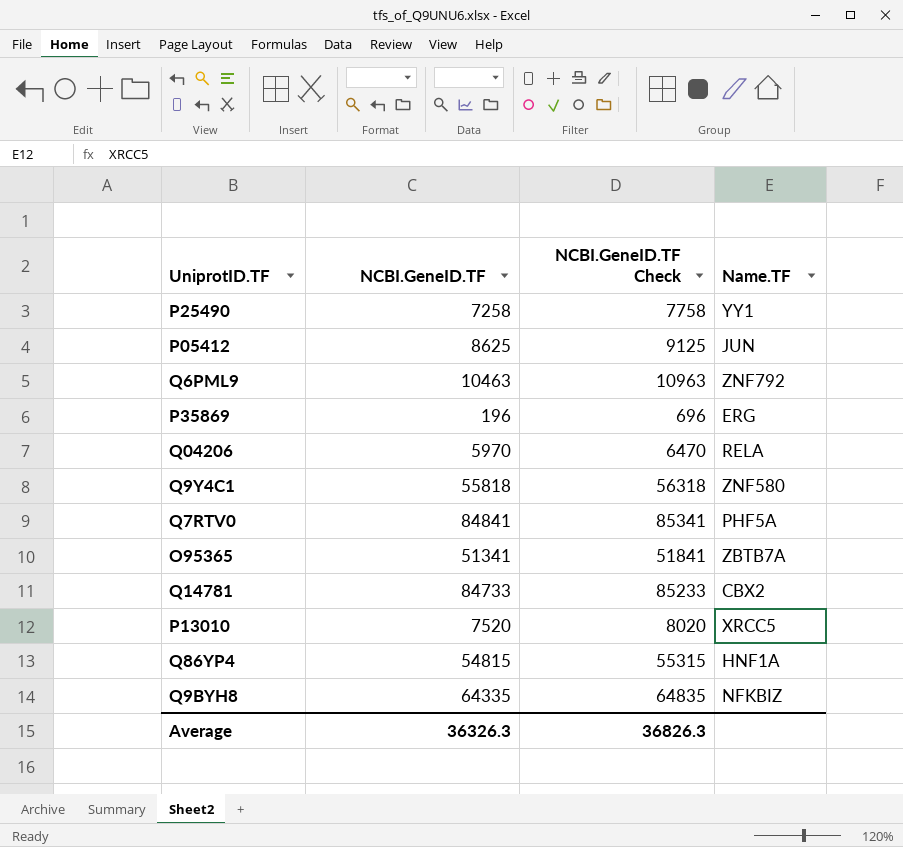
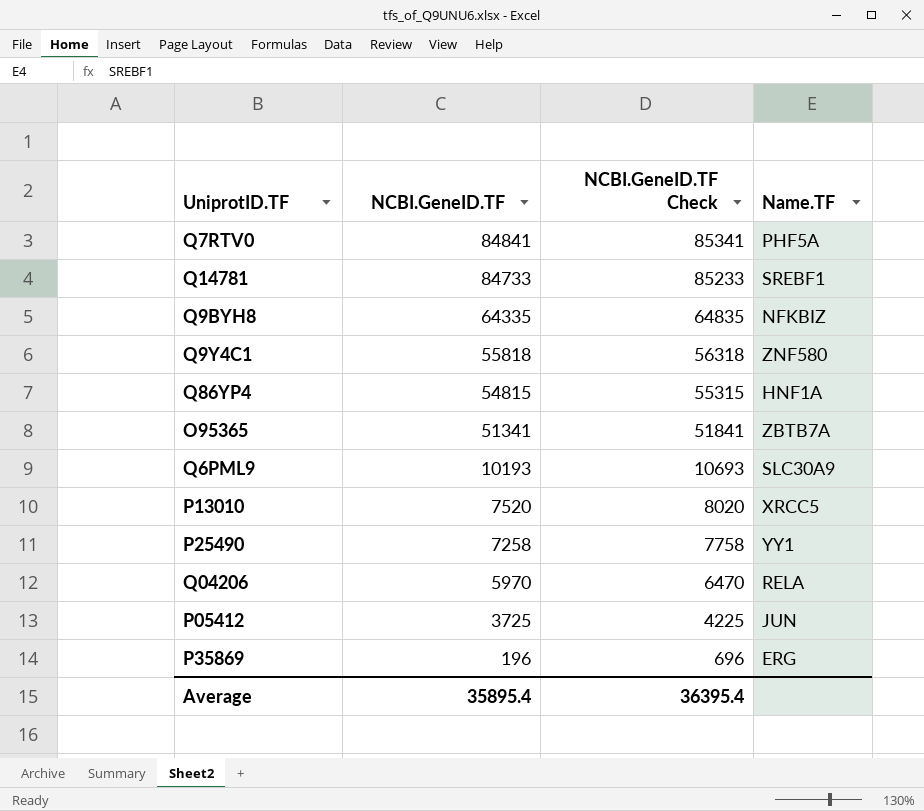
row order: none -> NCBI.GeneID.TF descending
Q14781 | Name.TF: CBX2 -> SREBF1
Q6PML9 | NCBI.GeneID.TF: 10463 -> 10193
Q6PML9 | NCBI.GeneID.TF Check: 10963 -> 10693
Q6PML9 | Name.TF: ZNF792 -> SLC30A9
P05412 | NCBI.GeneID.TF: 8625 -> 3725
P05412 | NCBI.GeneID.TF Check: 9125 -> 4225
Average | NCBI.GeneID.TF: 36326.3 -> 35895.4
Average | NCBI.GeneID.TF Check: 36826.3 -> 36395.4

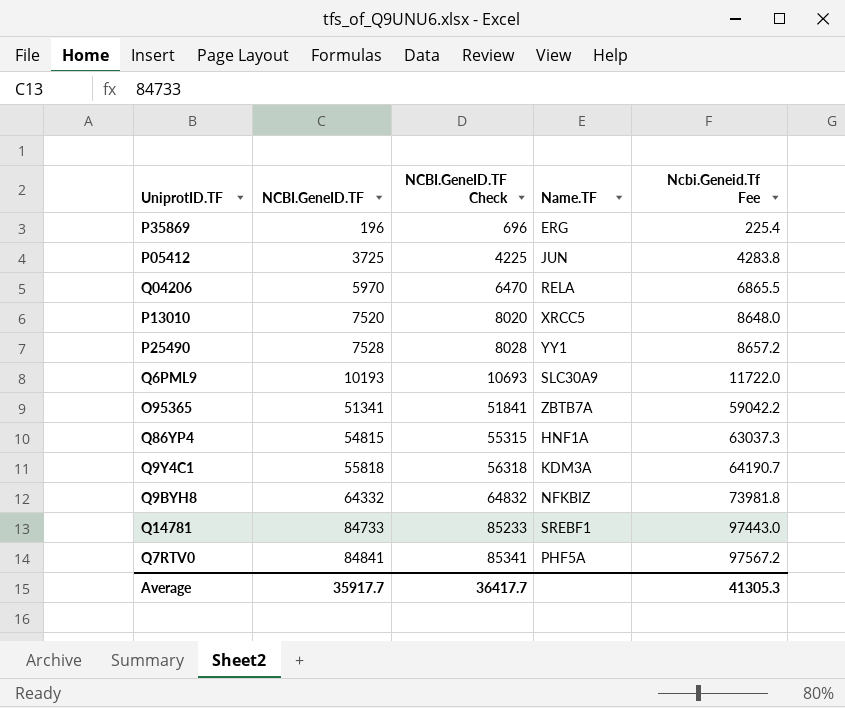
row order: NCBI.GeneID.TF descending -> NCBI.GeneID.TF ascending
column Ncbi.Geneid.Tf Fee | formula: none -> [NCBI.GeneID.TF] * 1.15
P25490 | NCBI.GeneID.TF: 7258 -> 7528
P25490 | NCBI.GeneID.TF Check: 7758 -> 8028
Q9Y4C1 | Name.TF: ZNF580 -> KDM3A
Q9BYH8 | NCBI.GeneID.TF: 64335 -> 64332
Q9BYH8 | NCBI.GeneID.TF Check: 64835 -> 64832
Average | NCBI.GeneID.TF: 35895.4 -> 35917.7
Average | NCBI.GeneID.TF Check: 36395.4 -> 36417.7

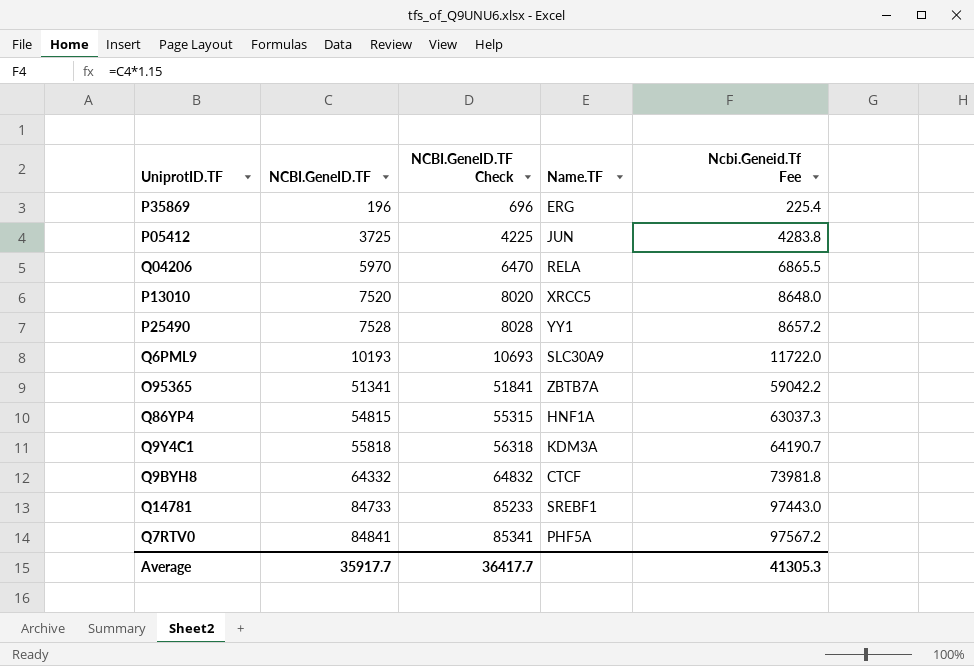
Q9BYH8 | Name.TF: NFKBIZ -> CTCF

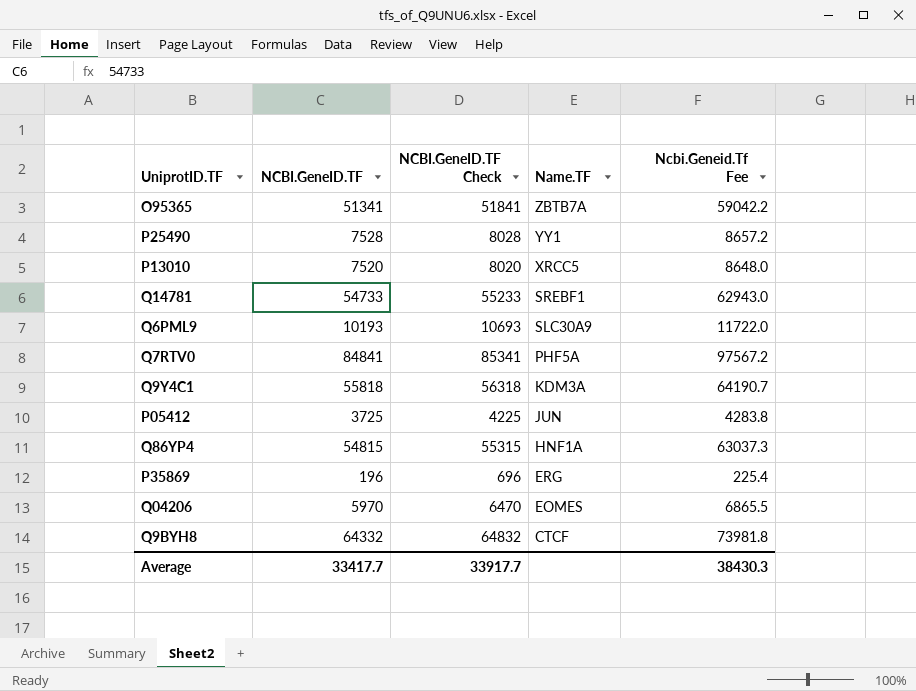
row order: NCBI.GeneID.TF ascending -> Name.TF descending
Q14781 | NCBI.GeneID.TF: 84733 -> 54733
Q14781 | NCBI.GeneID.TF Check: 85233 -> 55233
Q14781 | Ncbi.Geneid.Tf Fee: 97443.0 -> 62943.0
Q04206 | Name.TF: RELA -> EOMES
Average | NCBI.GeneID.TF: 35917.7 -> 33417.7
Average | NCBI.GeneID.TF Check: 36417.7 -> 33917.7
Average | Ncbi.Geneid.Tf Fee: 41305.3 -> 38430.3

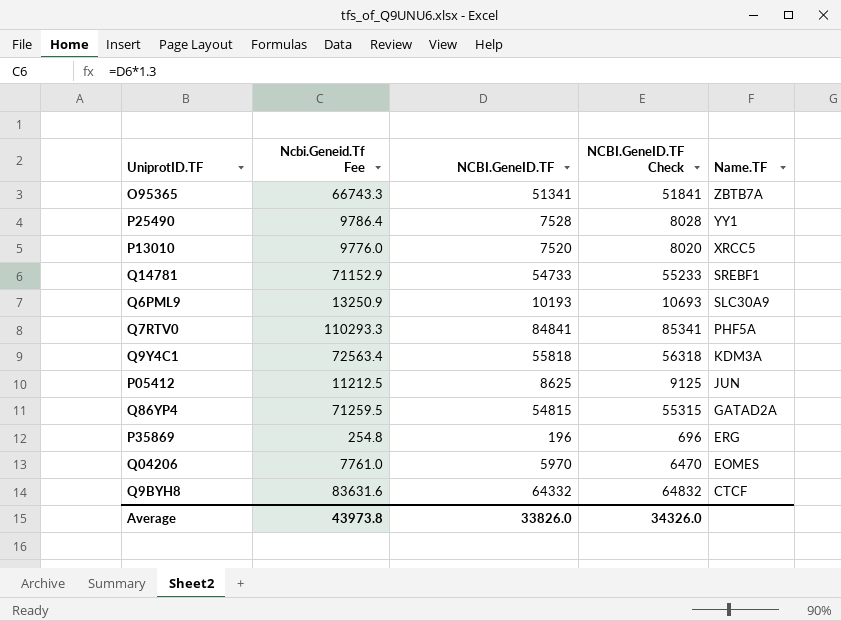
column Ncbi.Geneid.Tf Fee | formula: [NCBI.GeneID.TF] * 1.15 -> [NCBI.GeneID.TF] * 1.3
column Ncbi.Geneid.Tf Fee | position: 5 -> 2
P05412 | NCBI.GeneID.TF: 3725 -> 8625
P05412 | NCBI.GeneID.TF Check: 4225 -> 9125
Q86YP4 | Name.TF: HNF1A -> GATAD2A
Average | Ncbi.Geneid.Tf Fee: 38430.3 -> 43973.8
Average | NCBI.GeneID.TF: 33417.7 -> 33826.0
Average | NCBI.GeneID.TF Check: 33917.7 -> 34326.0

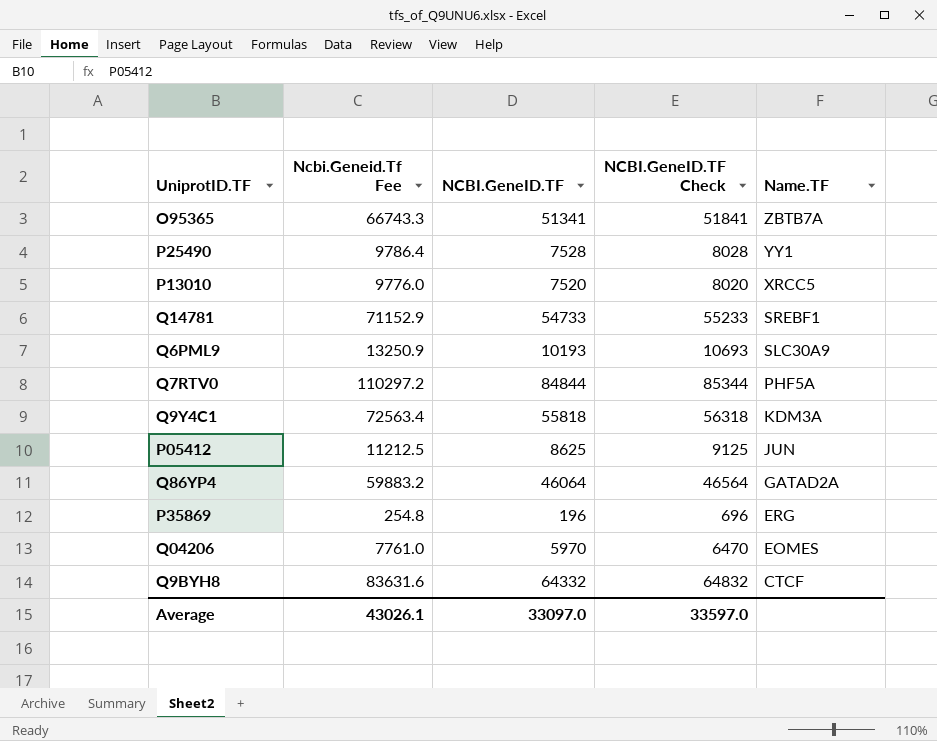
Q7RTV0 | Ncbi.Geneid.Tf Fee: 110293.3 -> 110297.2
Q7RTV0 | NCBI.GeneID.TF: 84841 -> 84844
Q7RTV0 | NCBI.GeneID.TF Check: 85341 -> 85344
Q86YP4 | Ncbi.Geneid.Tf Fee: 71259.5 -> 59883.2
Q86YP4 | NCBI.GeneID.TF: 54815 -> 46064
Q86YP4 | NCBI.GeneID.TF Check: 55315 -> 46564
Average | Ncbi.Geneid.Tf Fee: 43973.8 -> 43026.1
Average | NCBI.GeneID.TF: 33826.0 -> 33097.0
Average | NCBI.GeneID.TF Check: 34326.0 -> 33597.0

